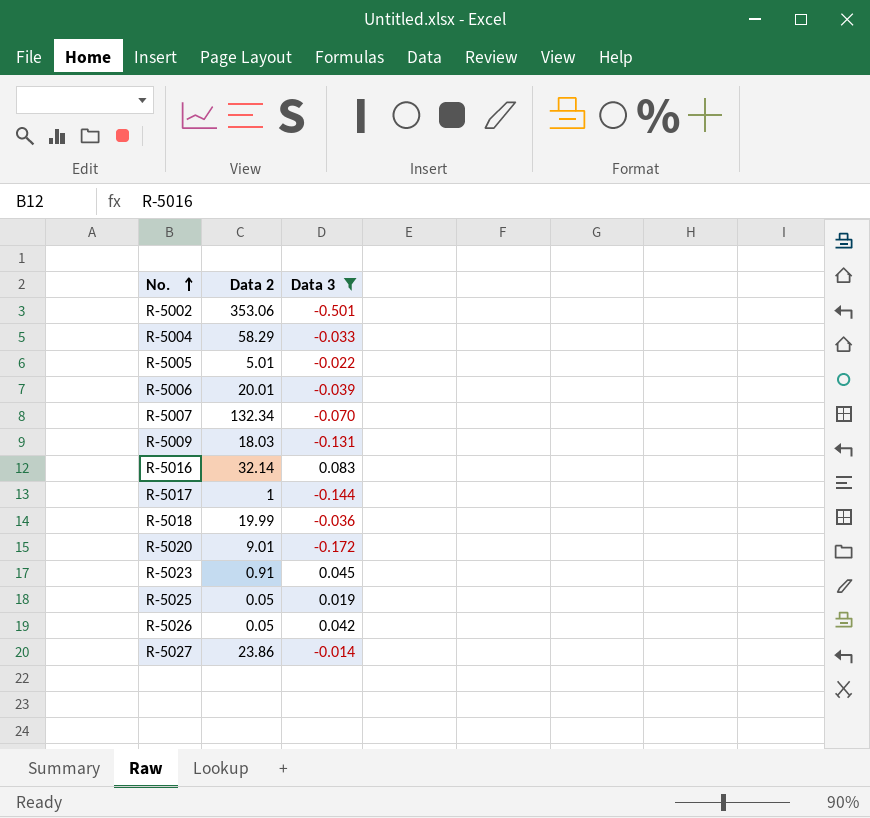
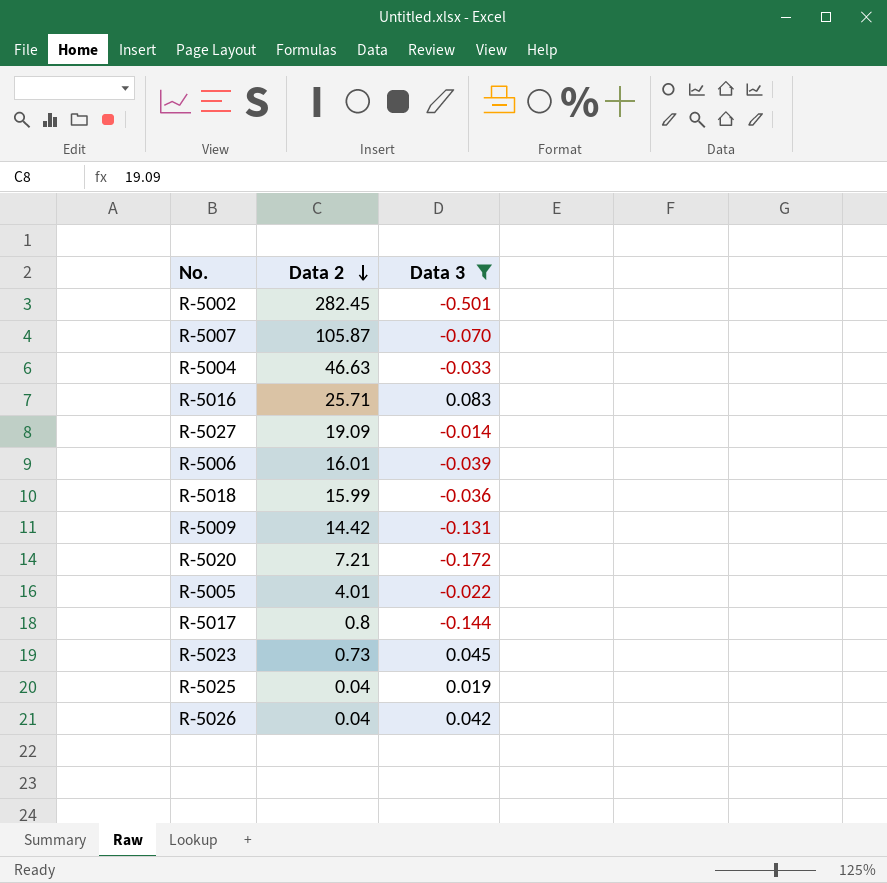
row order: No. ascending -> Data 2 descending
R-5002 | Data 2: 353.06 -> 282.45
R-5007 | Data 2: 132.34 -> 105.87
R-5004 | Data 2: 58.29 -> 46.63
R-5016 | Data 2: 32.14 -> 25.71
R-5027 | Data 2: 23.86 -> 19.09
R-5006 | Data 2: 20.01 -> 16.01
R-5018 | Data 2: 19.99 -> 15.99
R-5009 | Data 2: 18.03 -> 14.42
R-5020 | Data 2: 9.01 -> 7.21
R-5005 | Data 2: 5.01 -> 4.01
R-5017 | Data 2: 1 -> 0.8
R-5023 | Data 2: 0.91 -> 0.73
R-5025 | Data 2: 0.05 -> 0.04
R-5026 | Data 2: 0.05 -> 0.04

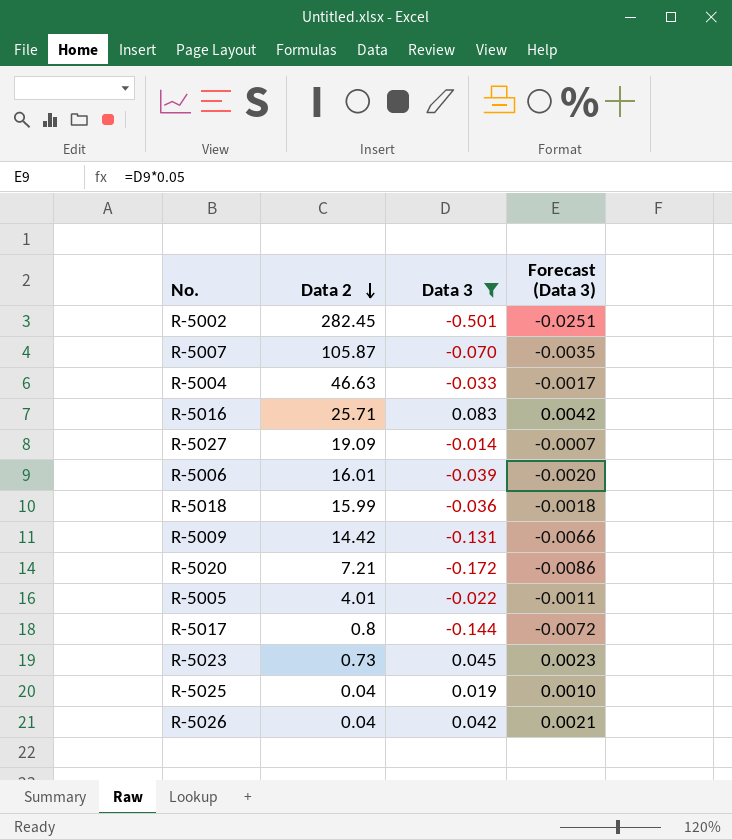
column Forecast (Data 3) | formula: none -> [Data 3] * 0.05

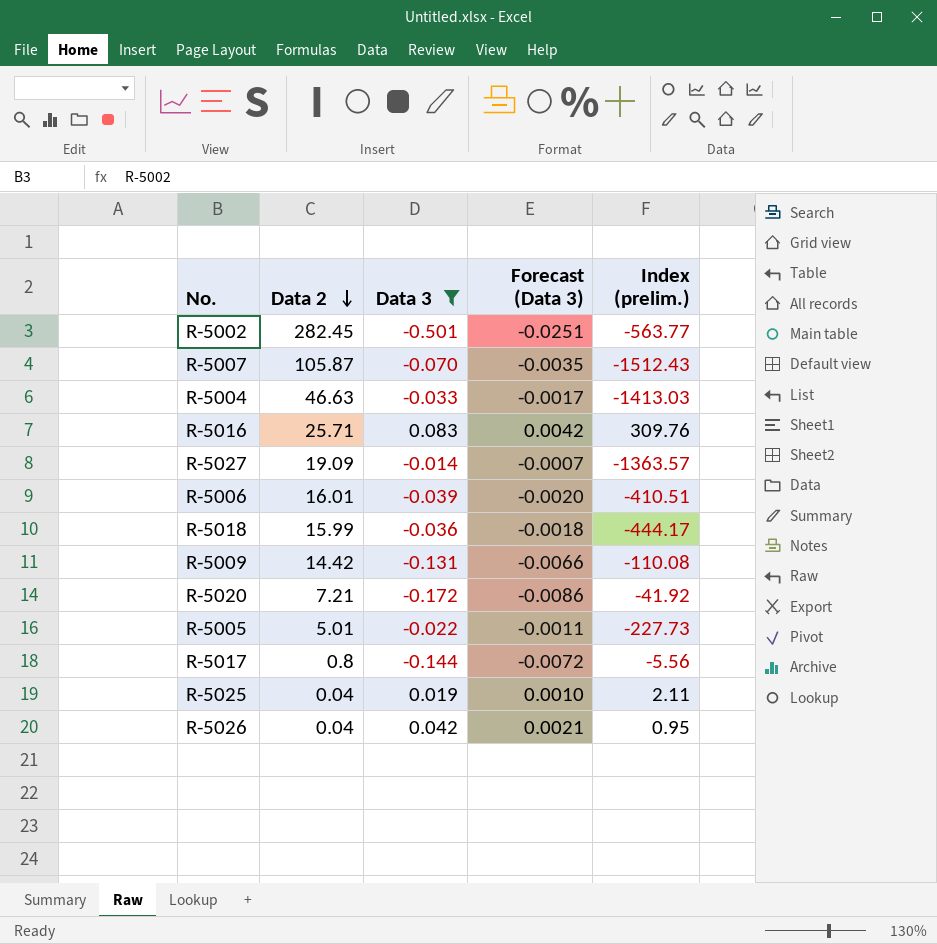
column Index (prelim.) | formula: none -> [Data 2] / [Data 3]
row R-5023: 0.73 | 0.045 | 0.0023 -> none
R-5005 | Data 2: 4.01 -> 5.01

